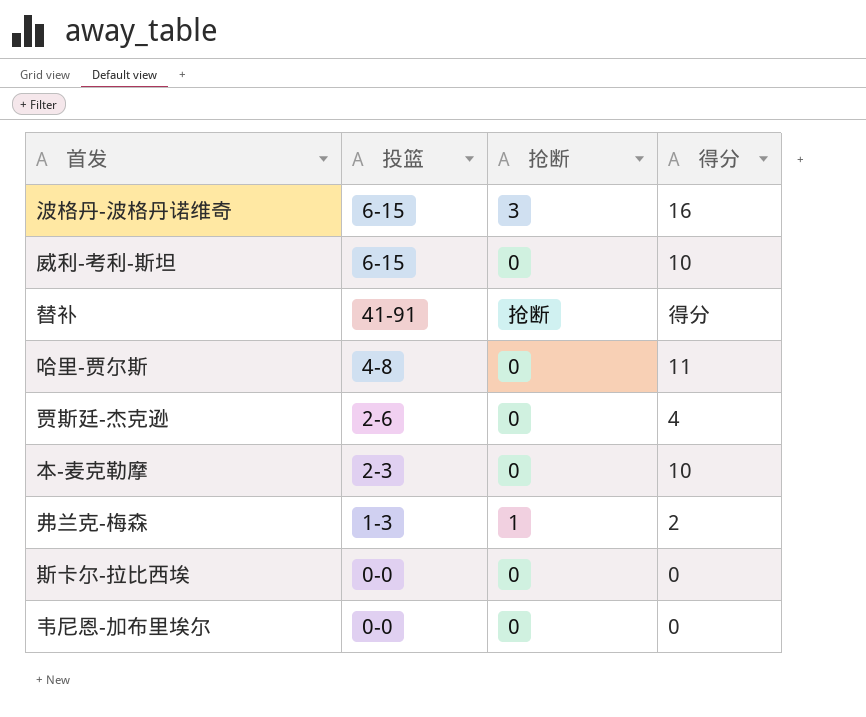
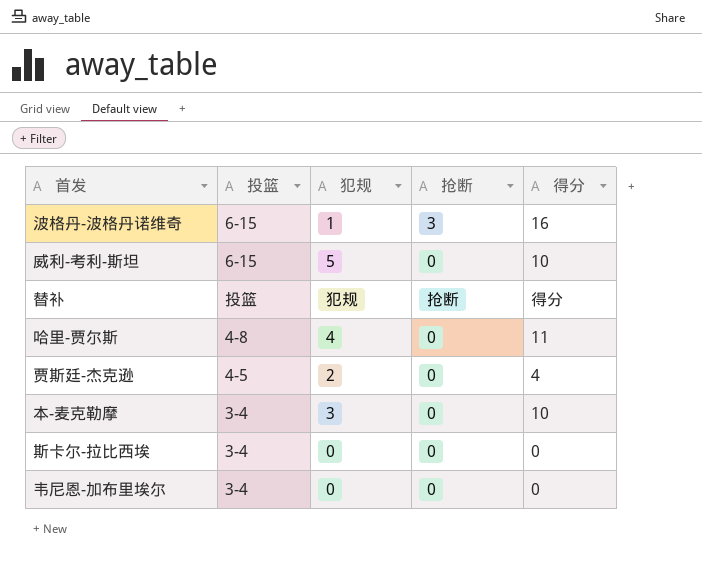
column 犯规 | position: none -> 3
row 弗兰克-梅森: 1-3 | 1 | 2 -> none
替补 | 投篮: 41-91 -> 投篮
贾斯廷-杰克逊 | 投篮: 2-6 -> 4-5
本-麦克勒摩 | 投篮: 2-3 -> 3-4
斯卡尔-拉比西埃 | 投篮: 0-0 -> 3-4
韦尼恩-加布里埃尔 | 投篮: 0-0 -> 3-4

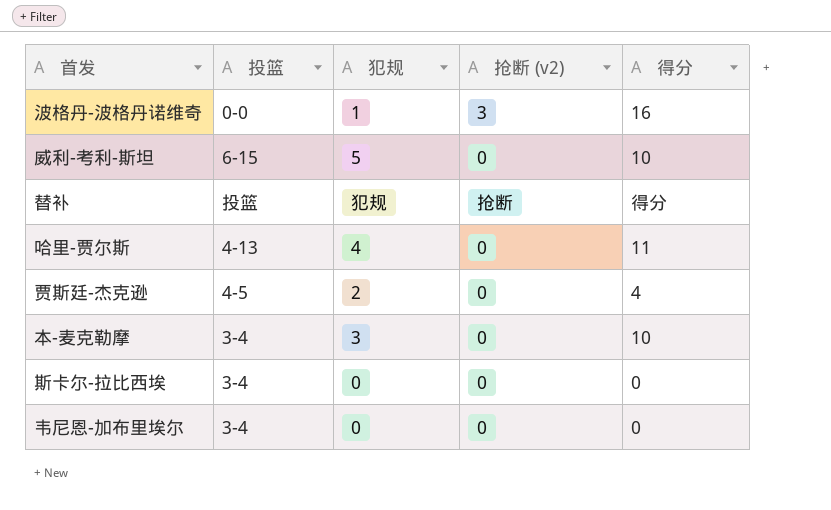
column name: 抢断 -> 抢断 (v2)
波格丹-波格丹诺维奇 | 投篮: 6-15 -> 0-0
哈里-贾尔斯 | 投篮: 4-8 -> 4-13

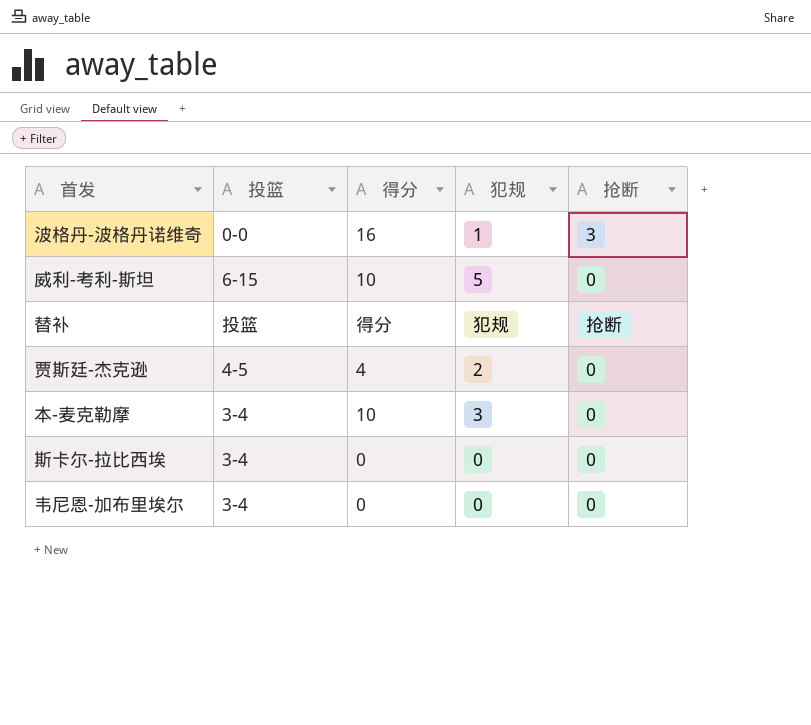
column 得分 | position: 5 -> 3
column name: 抢断 (v2) -> 抢断
row 哈里-贾尔斯: 4-13 | 4 | 0 | 11 -> none

